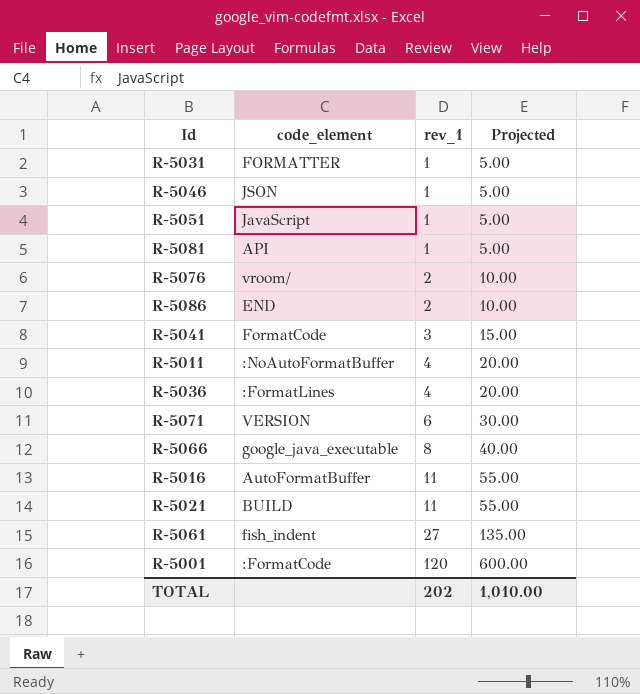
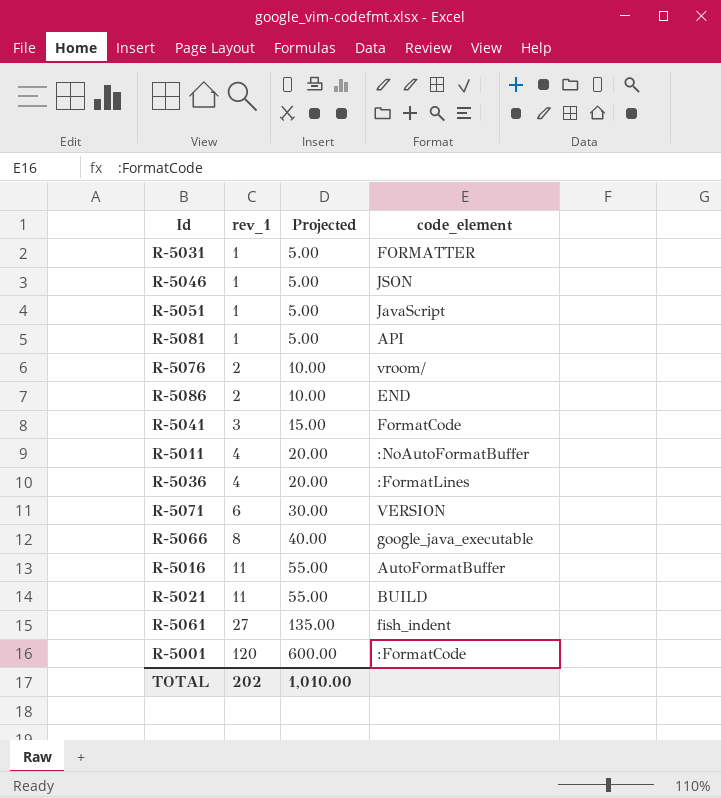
column code_element | position: 2 -> 4

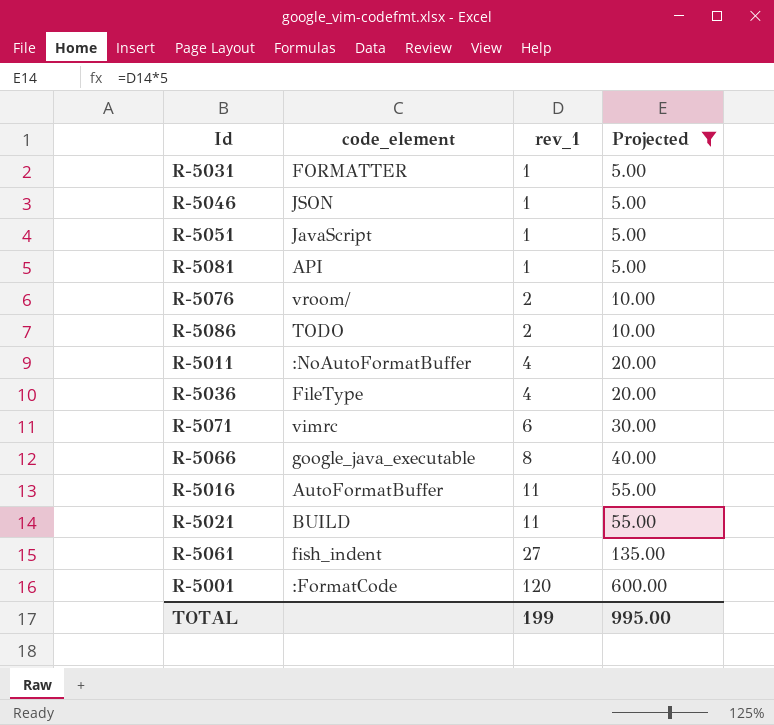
filter: none -> Projected != 15.00
column code_element | position: 4 -> 2
R-5086 | code_element: END -> TODO
R-5036 | code_element: :FormatLines -> FileType
R-5071 | code_element: VERSION -> vimrc
TOTAL | rev_1: 202 -> 199
TOTAL | Projected: 1,010.00 -> 995.00

